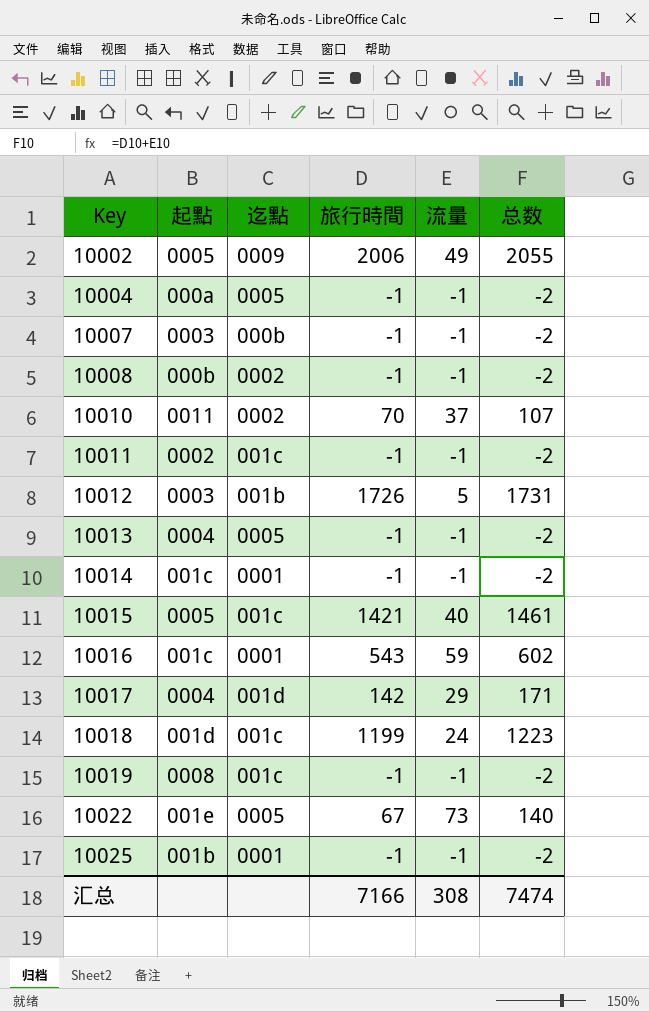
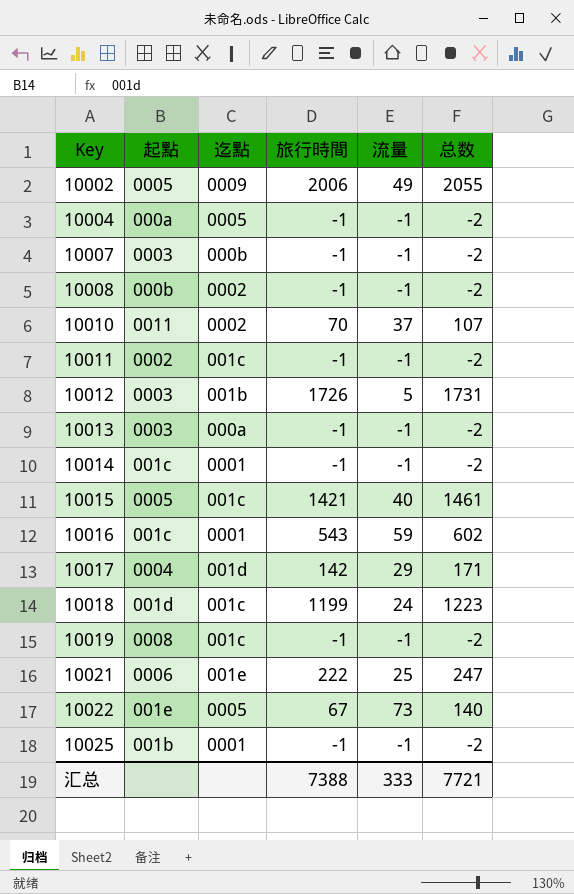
10013 | 起點: 0004 -> 0003
10013 | 迄點: 0005 -> 000a
row 10021: none -> 0006 | 001e | 222 | 25 | 247
汇总 | 旅行時間: 7166 -> 7388
汇总 | 流量: 308 -> 333
汇总 | 总数: 7474 -> 7721

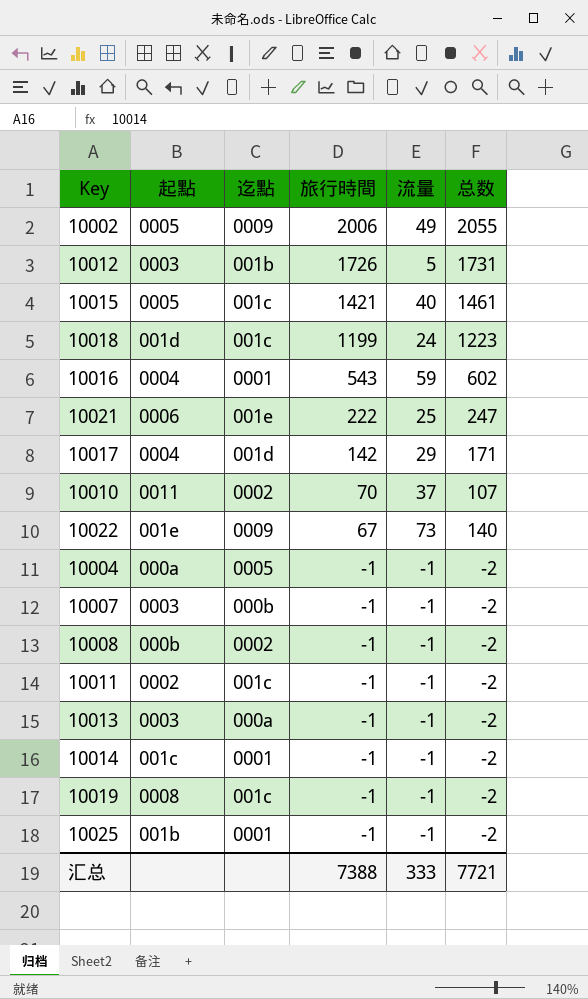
row order: Key ascending -> 旅行時間 descending
10016 | 起點: 001c -> 0004
10022 | 迄點: 0005 -> 0009

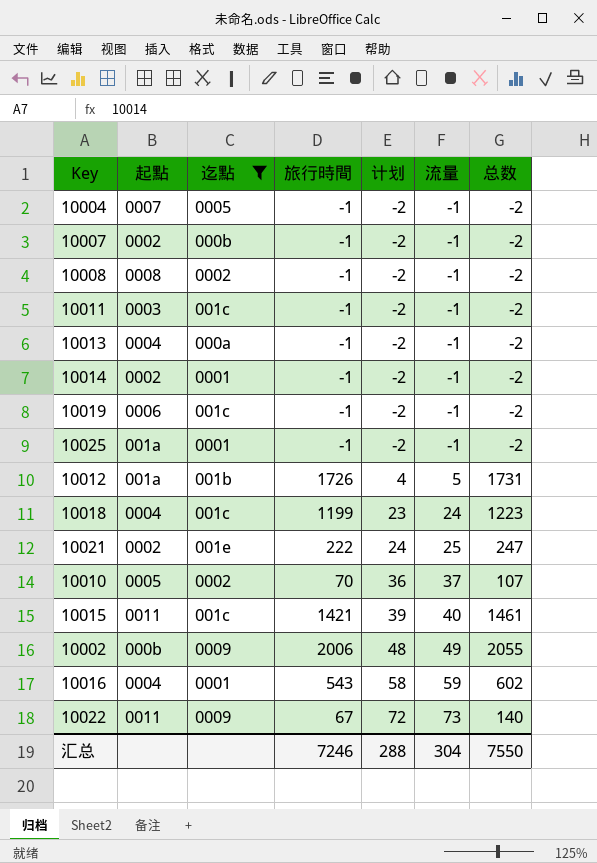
filter: none -> 迄點 != 001d
row order: 旅行時間 descending -> 计划 ascending
column 计划 | formula: none -> [流量] - 1
10004 | 起點: 000a -> 0007
10007 | 起點: 0003 -> 0002
10008 | 起點: 000b -> 0008
10011 | 起點: 0002 -> 0003
10013 | 起點: 0003 -> 0004
10014 | 起點: 001c -> 0002
10019 | 起點: 0008 -> 0006
10025 | 起點: 001b -> 001a
10012 | 起點: 0003 -> 001a
10018 | 起點: 001d -> 0004
10021 | 起點: 0006 -> 0002
10010 | 起點: 0011 -> 0005
10015 | 起點: 0005 -> 0011
10002 | 起點: 0005 -> 000b
10022 | 起點: 001e -> 0011
汇总 | 旅行時間: 7388 -> 7246
汇总 | 流量: 333 -> 304
汇总 | 总数: 7721 -> 7550

